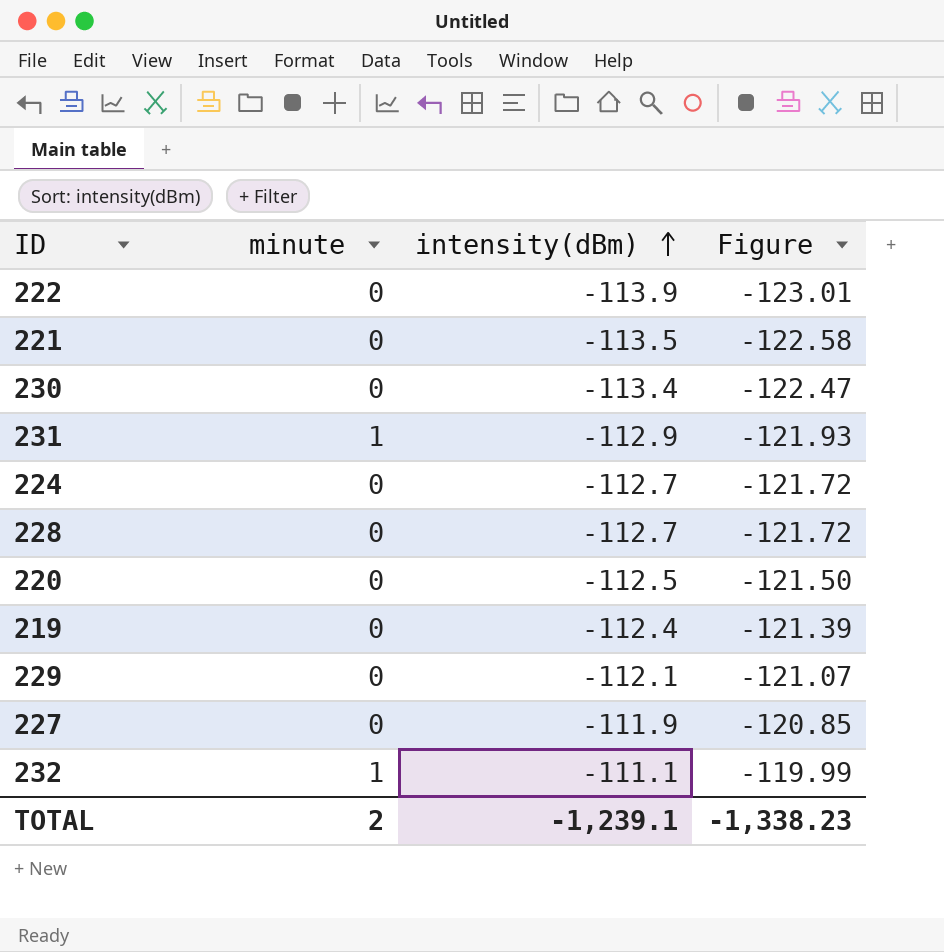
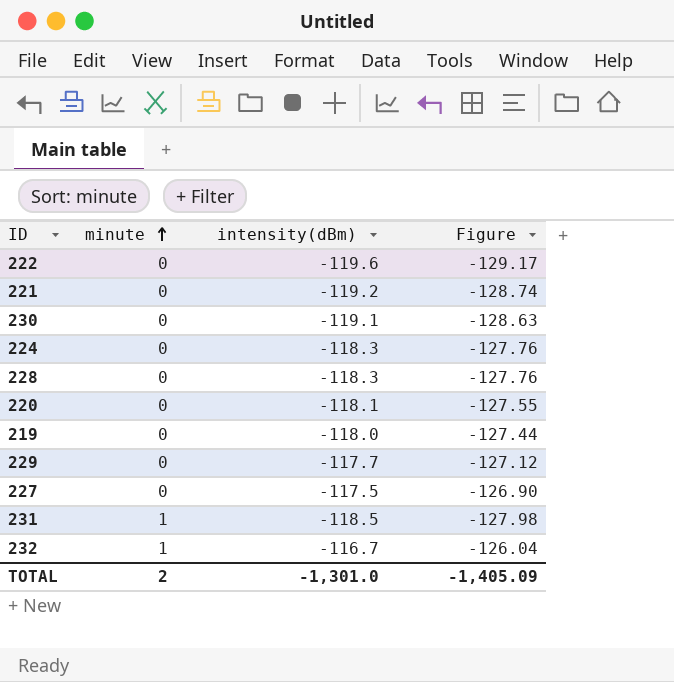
row order: intensity(dBm) ascending -> minute ascending
222 | intensity(dBm): -113.9 -> -119.6
222 | Figure: -123.01 -> -129.17
221 | intensity(dBm): -113.5 -> -119.2
221 | Figure: -122.58 -> -128.74
230 | intensity(dBm): -113.4 -> -119.1
230 | Figure: -122.47 -> -128.63
224 | intensity(dBm): -112.7 -> -118.3
224 | Figure: -121.72 -> -127.76
228 | intensity(dBm): -112.7 -> -118.3
228 | Figure: -121.72 -> -127.76
220 | intensity(dBm): -112.5 -> -118.1
220 | Figure: -121.50 -> -127.55
219 | intensity(dBm): -112.4 -> -118.0
219 | Figure: -121.39 -> -127.44
229 | intensity(dBm): -112.1 -> -117.7
229 | Figure: -121.07 -> -127.12
227 | intensity(dBm): -111.9 -> -117.5
227 | Figure: -120.85 -> -126.90
231 | intensity(dBm): -112.9 -> -118.5
231 | Figure: -121.93 -> -127.98
232 | intensity(dBm): -111.1 -> -116.7
232 | Figure: -119.99 -> -126.04
TOTAL | intensity(dBm): -1,239.1 -> -1,301.0
TOTAL | Figure: -1,338.23 -> -1,405.09

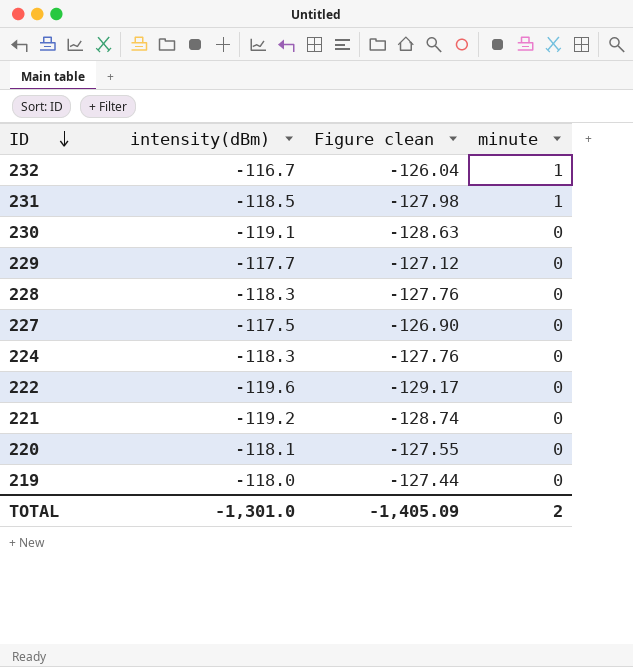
row order: minute ascending -> ID descending
column name: Figure -> Figure clean
column minute | position: 2 -> 4

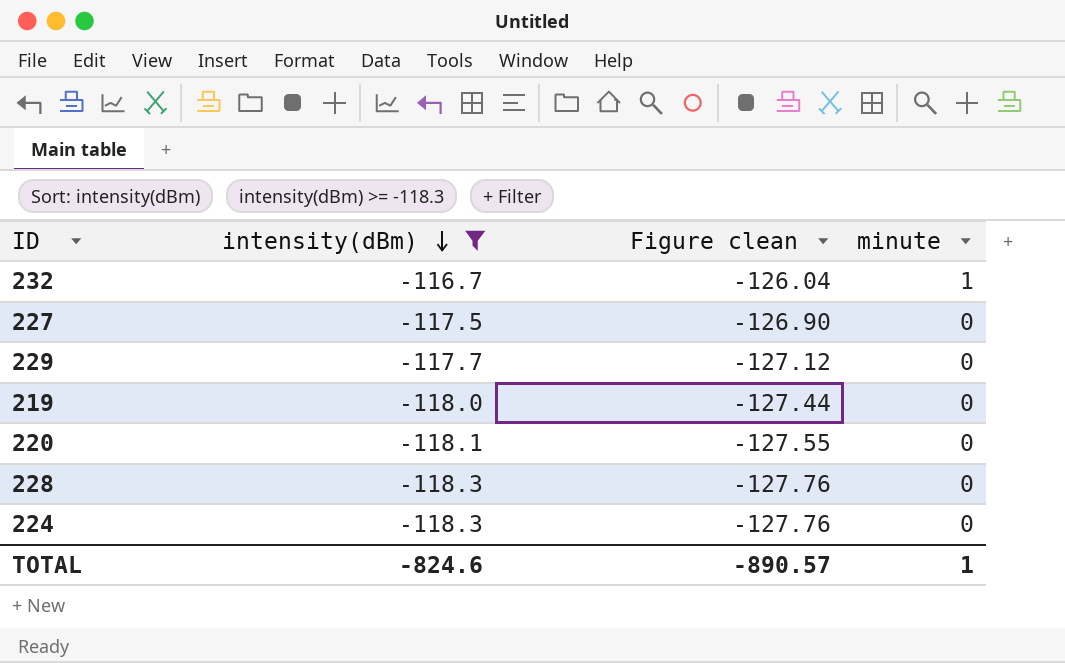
filter: none -> intensity(dBm) >= -118.3
row order: ID descending -> intensity(dBm) descending
TOTAL | intensity(dBm): -1,301.0 -> -824.6
TOTAL | Figure clean: -1,405.09 -> -890.57
TOTAL | minute: 2 -> 1

